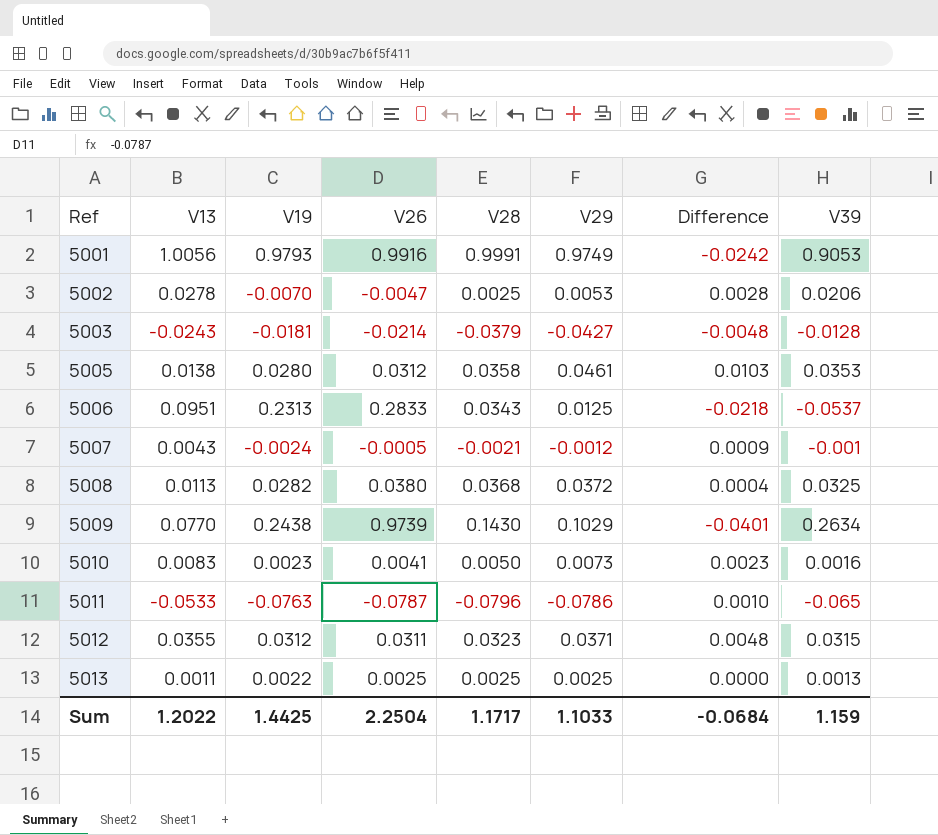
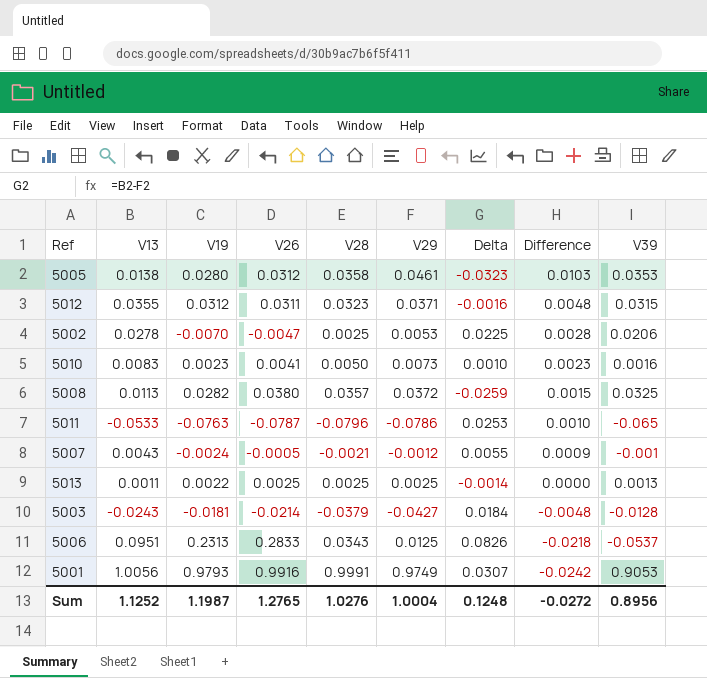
row order: Ref ascending -> Difference descending
column Delta | formula: none -> [V13] - [V29]
row 5009: 0.0770 | 0.2438 | 0.9739 | 0.1430 | 0.1029 | -0.0401 | 0.2634 -> none
5008 | V28: 0.0368 -> 0.0357
5008 | Difference: 0.0004 -> 0.0015
Sum | V13: 1.2022 -> 1.1252
Sum | V19: 1.4425 -> 1.1987
Sum | V26: 2.2504 -> 1.2765
Sum | V28: 1.1717 -> 1.0276
Sum | V29: 1.1033 -> 1.0004
Sum | Difference: -0.0684 -> -0.0272
Sum | V39: 1.159 -> 0.8956

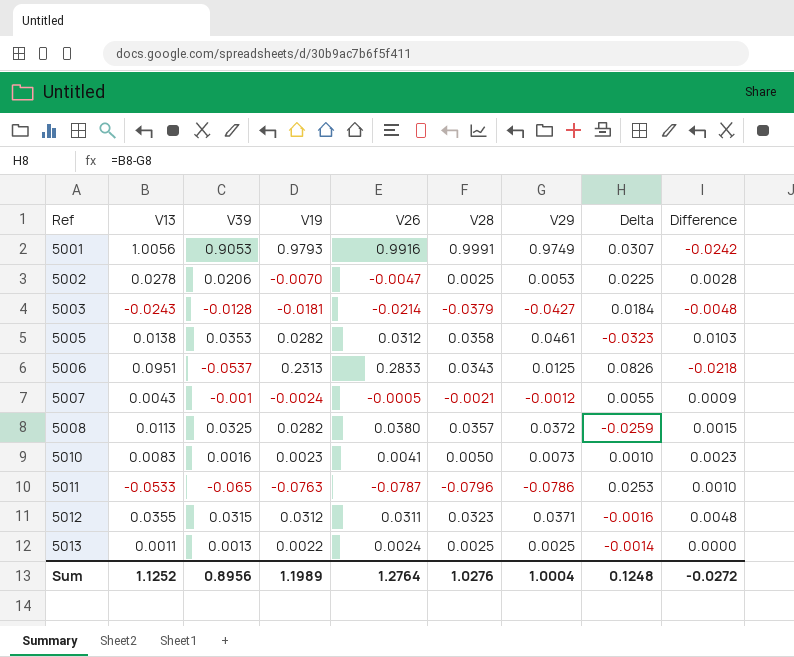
row order: Difference descending -> Ref ascending
column V39 | position: 9 -> 3
5005 | V19: 0.0280 -> 0.0282
5013 | V26: 0.0025 -> 0.0024
Sum | V19: 1.1987 -> 1.1989
Sum | V26: 1.2765 -> 1.2764

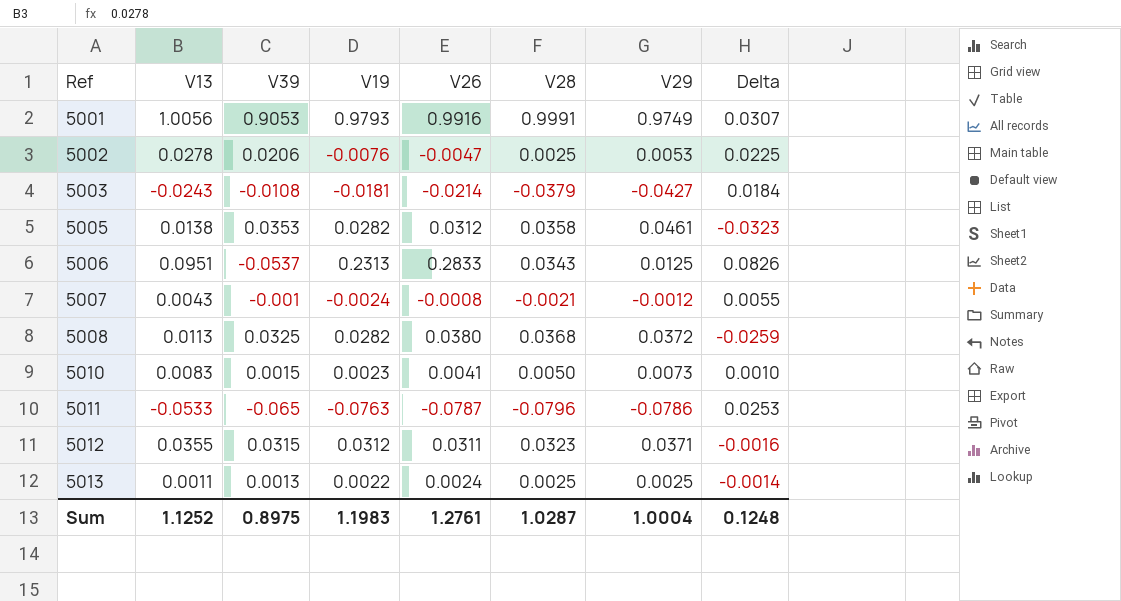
column Difference | formula: [V29] - [V28] -> none
5002 | V19: -0.0070 -> -0.0076
5003 | V39: -0.0128 -> -0.0108
5007 | V26: -0.0005 -> -0.0008
5008 | V28: 0.0357 -> 0.0368
5010 | V39: 0.0016 -> 0.0015
Sum | V39: 0.8956 -> 0.8975
Sum | V19: 1.1989 -> 1.1983
Sum | V26: 1.2764 -> 1.2761
Sum | V28: 1.0276 -> 1.0287

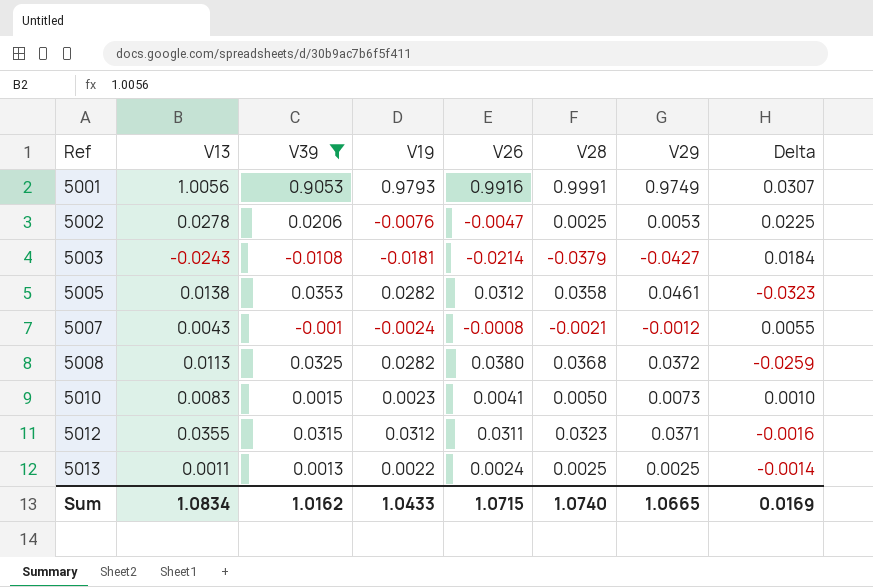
filter: none -> V39 >= -0.0108
Sum | V13: 1.1252 -> 1.0834
Sum | V39: 0.8975 -> 1.0162
Sum | V19: 1.1983 -> 1.0433
Sum | V26: 1.2761 -> 1.0715
Sum | V28: 1.0287 -> 1.0740
Sum | V29: 1.0004 -> 1.0665
Sum | Delta: 0.1248 -> 0.0169

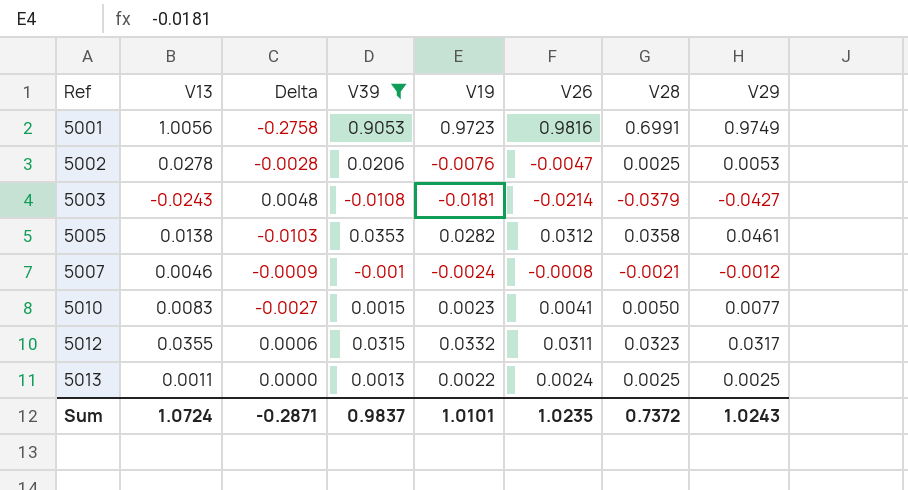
column Delta | formula: [V13] - [V29] -> [V28] - [V29]
column Delta | position: 8 -> 3
row 5008: 0.0113 | 0.0325 | 0.0282 | 0.0380 | 0.0368 | 0.0372 | -0.0259 -> none
5001 | V19: 0.9793 -> 0.9723
5001 | V26: 0.9916 -> 0.9816
5001 | V28: 0.9991 -> 0.6991
5007 | V13: 0.0043 -> 0.0046
5010 | V29: 0.0073 -> 0.0077
5012 | V19: 0.0312 -> 0.0332
5012 | V29: 0.0371 -> 0.0317
Sum | V13: 1.0834 -> 1.0724
Sum | Delta: 0.0169 -> -0.2871
Sum | V39: 1.0162 -> 0.9837
Sum | V19: 1.0433 -> 1.0101
Sum | V26: 1.0715 -> 1.0235
Sum | V28: 1.0740 -> 0.7372
Sum | V29: 1.0665 -> 1.0243

